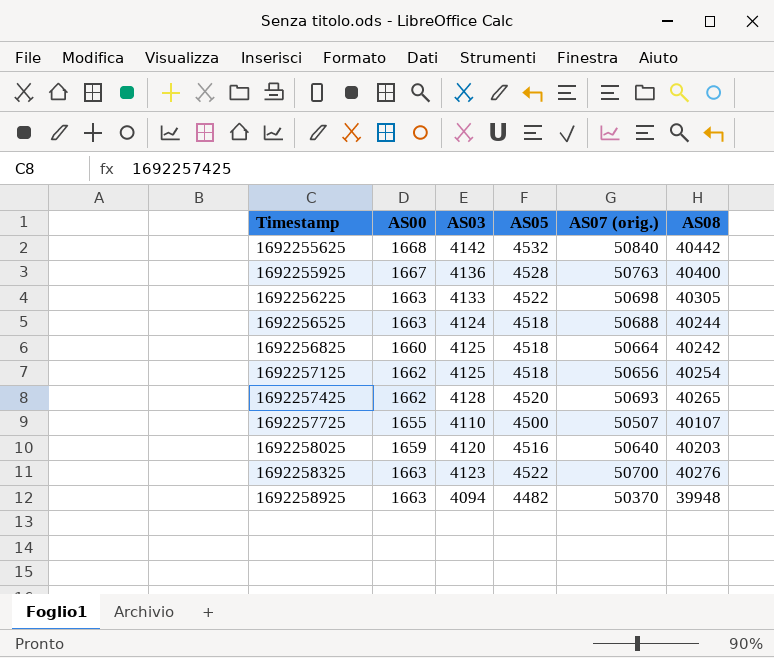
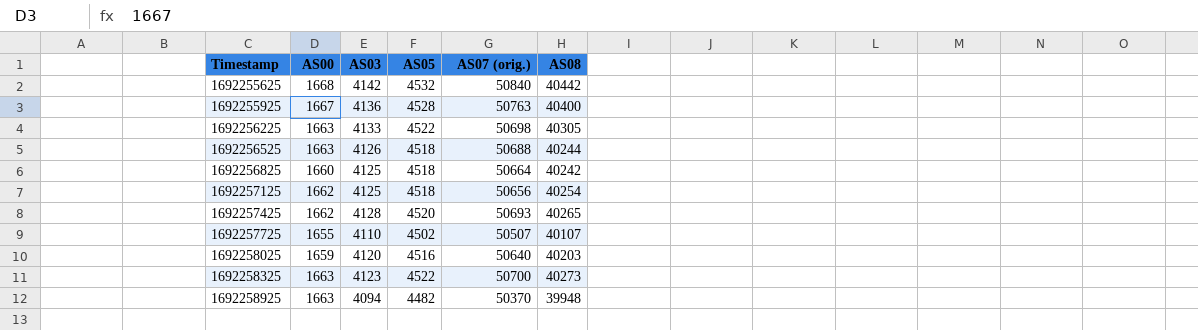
1692256525 | AS03: 4124 -> 4126
1692257725 | AS05: 4500 -> 4502
1692258325 | AS08: 40276 -> 40273

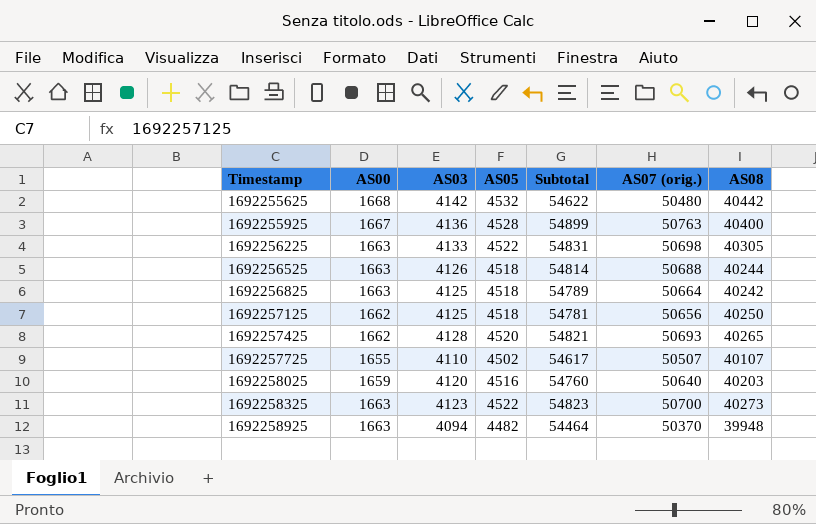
column Subtotal | formula: none -> [AS03] + [AS07 (orig.)]
1692255625 | AS07 (orig.): 50840 -> 50480
1692256825 | AS00: 1660 -> 1663
1692257125 | AS08: 40254 -> 40250

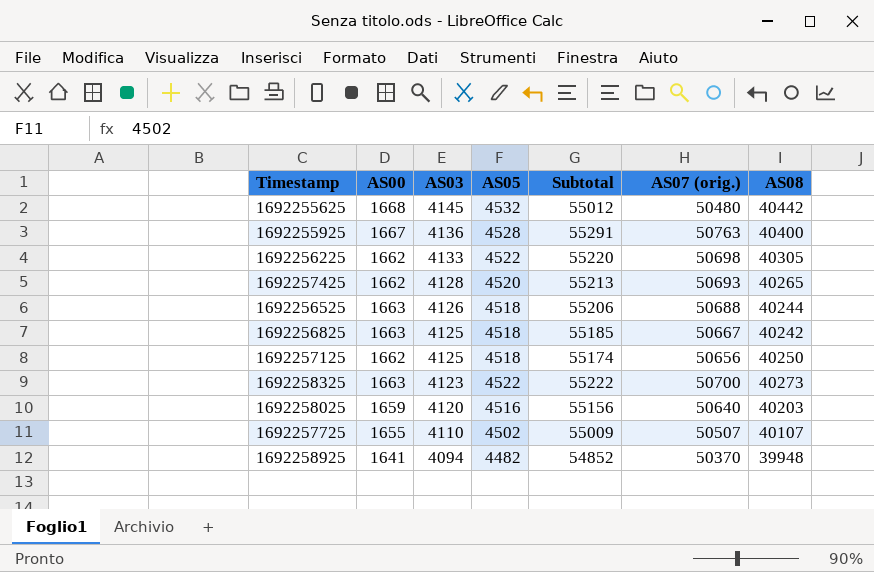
row order: Timestamp ascending -> AS03 descending
column Subtotal | formula: [AS03] + [AS07 (orig.)] -> [AS05] + [AS07 (orig.)]
1692255625 | AS03: 4142 -> 4145
1692256225 | AS00: 1663 -> 1662
1692256825 | AS07 (orig.): 50664 -> 50667
1692258925 | AS00: 1663 -> 1641

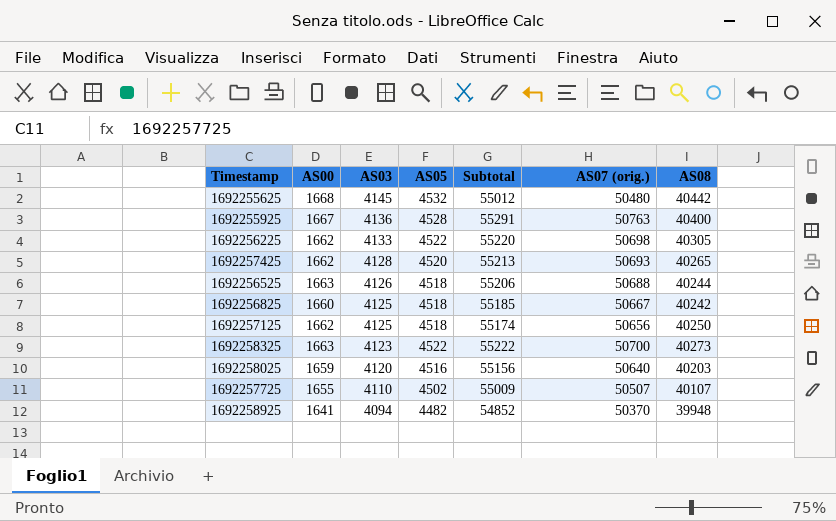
1692256825 | AS00: 1663 -> 1660

